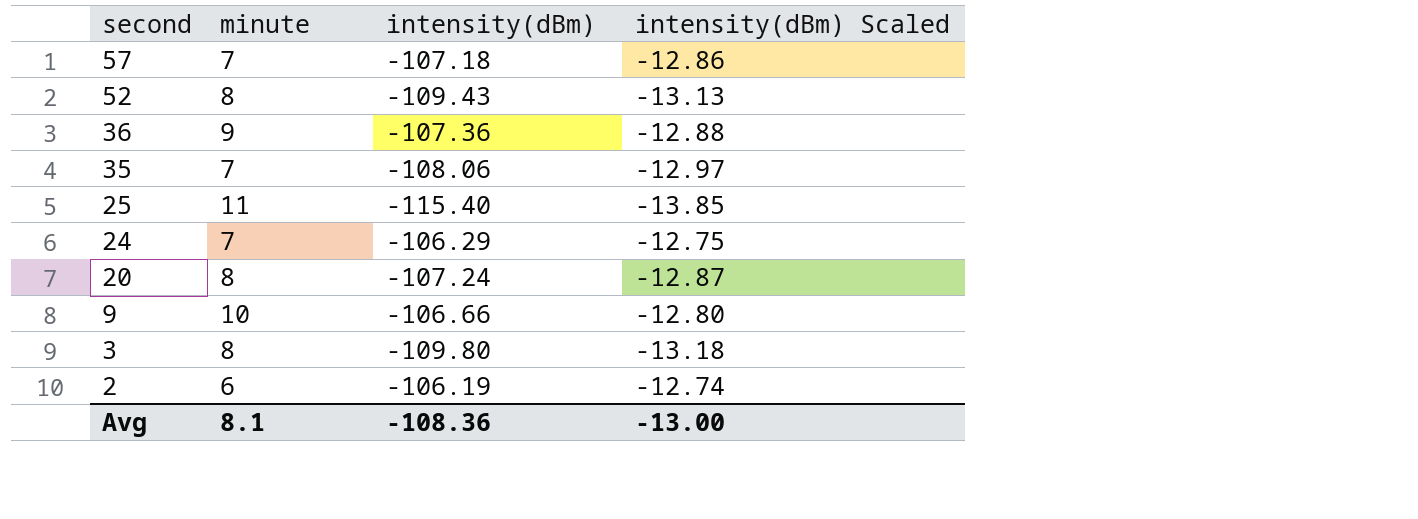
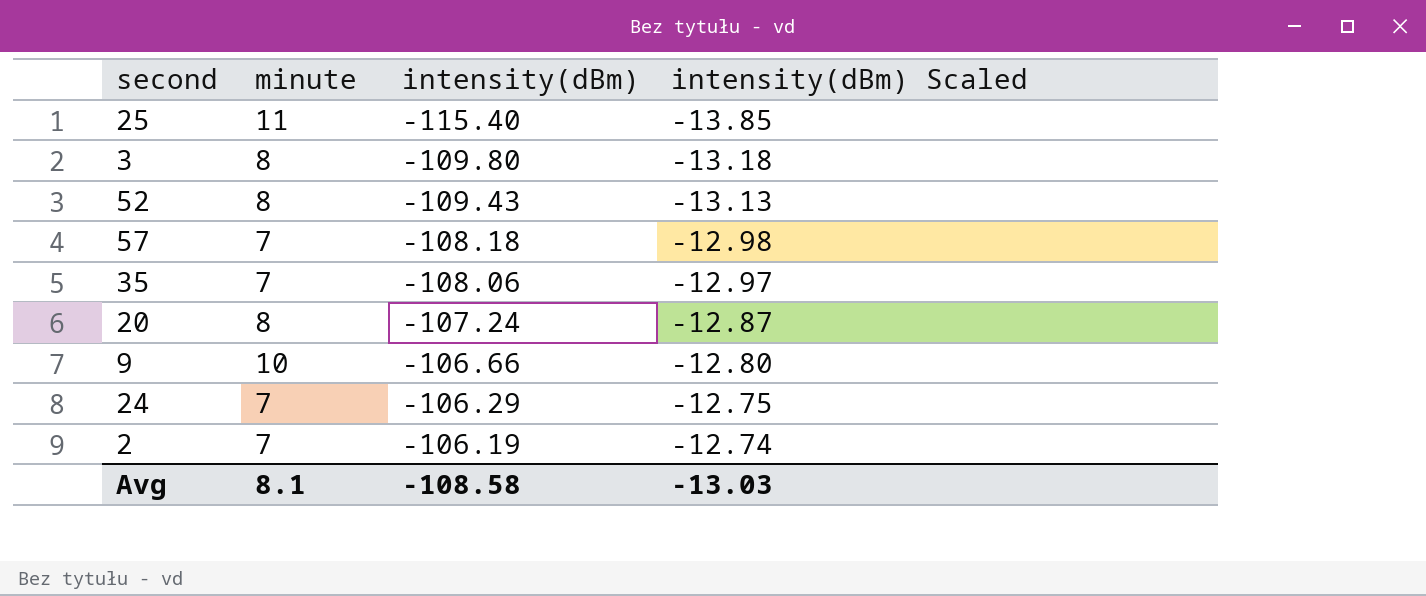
row order: second descending -> intensity(dBm) ascending
row 36: 9 | -107.36 | -12.88 -> none
57 | intensity(dBm): -107.18 -> -108.18
57 | intensity(dBm) Scaled: -12.86 -> -12.98
2 | minute: 6 -> 7
Avg | intensity(dBm): -108.36 -> -108.58
Avg | intensity(dBm) Scaled: -13.00 -> -13.03

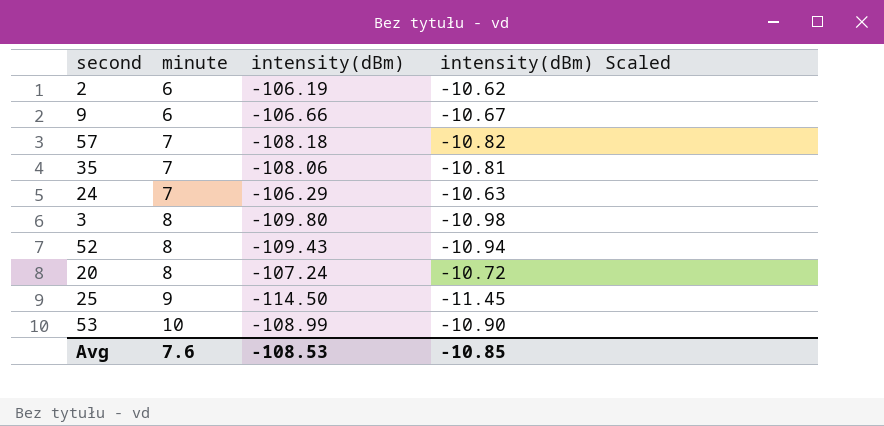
row order: intensity(dBm) ascending -> minute ascending
column intensity(dBm) Scaled | formula: [intensity(dBm)] * 0.12 -> [intensity(dBm)] * 0.1
2 | minute: 7 -> 6
9 | minute: 10 -> 6
25 | minute: 11 -> 9
25 | intensity(dBm): -115.40 -> -114.50
row 53: none -> 10 | -108.99 | -10.90
Avg | minute: 8.1 -> 7.6
Avg | intensity(dBm): -108.58 -> -108.53
Avg | intensity(dBm) Scaled: -13.03 -> -10.85

